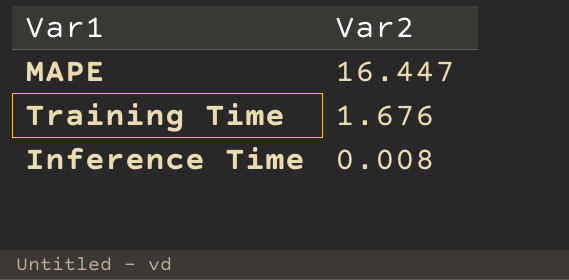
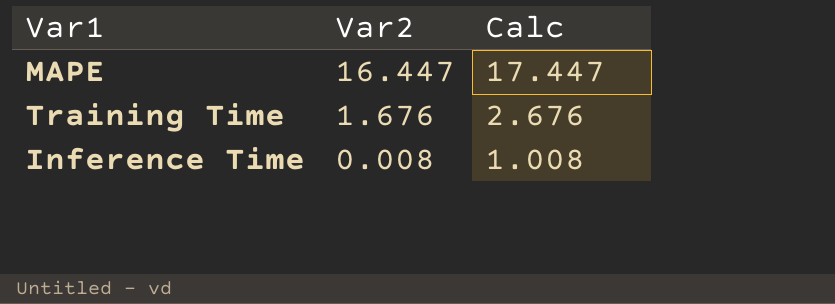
column Calc | formula: none -> [Var2] + 1

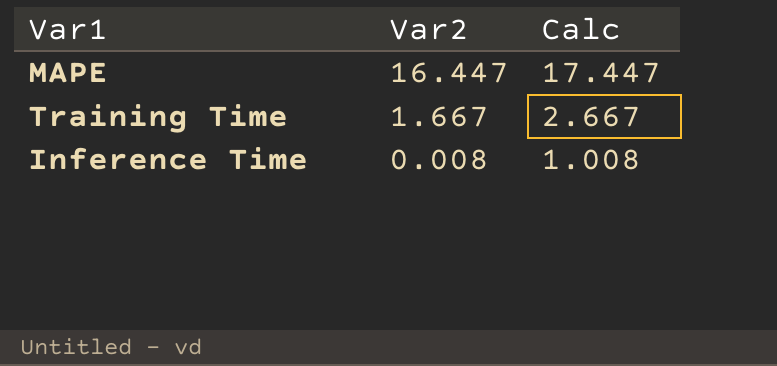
Training Time | Var2: 1.676 -> 1.667
Training Time | Calc: 2.676 -> 2.667

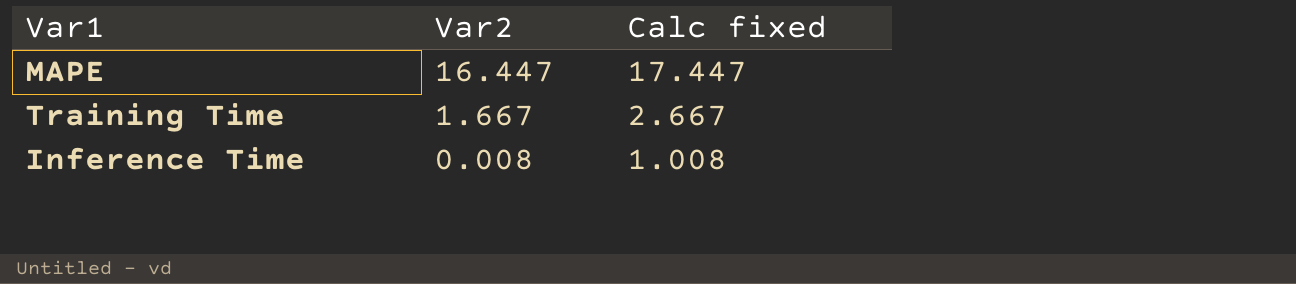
column name: Calc -> Calc fixed

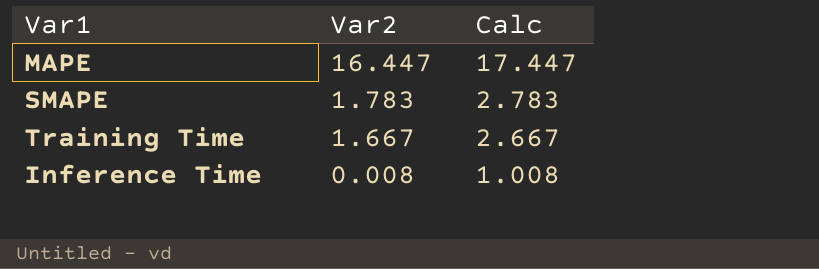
column name: Calc fixed -> Calc
row SMAPE: none -> 1.783 | 2.783

